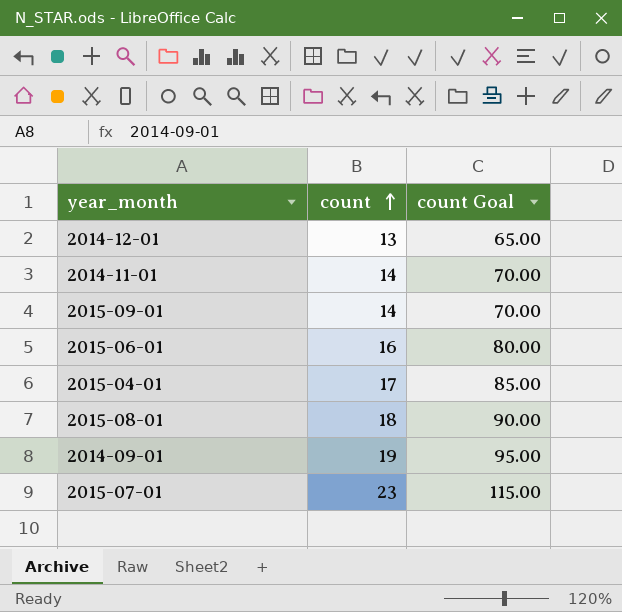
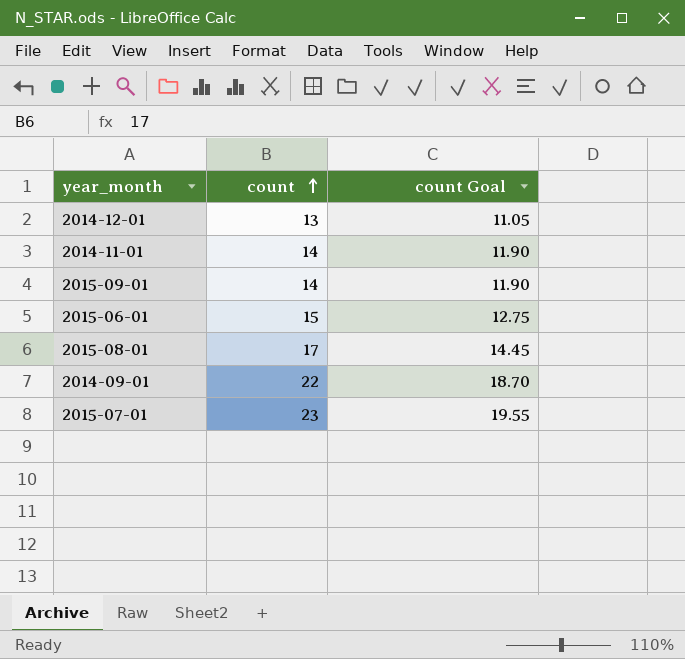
column count Goal | formula: [count] * 5 -> [count] * 0.85
row 2015-04-01: 17 | 85.00 -> none
2015-06-01 | count: 16 -> 15
2015-08-01 | count: 18 -> 17
2014-09-01 | count: 19 -> 22

